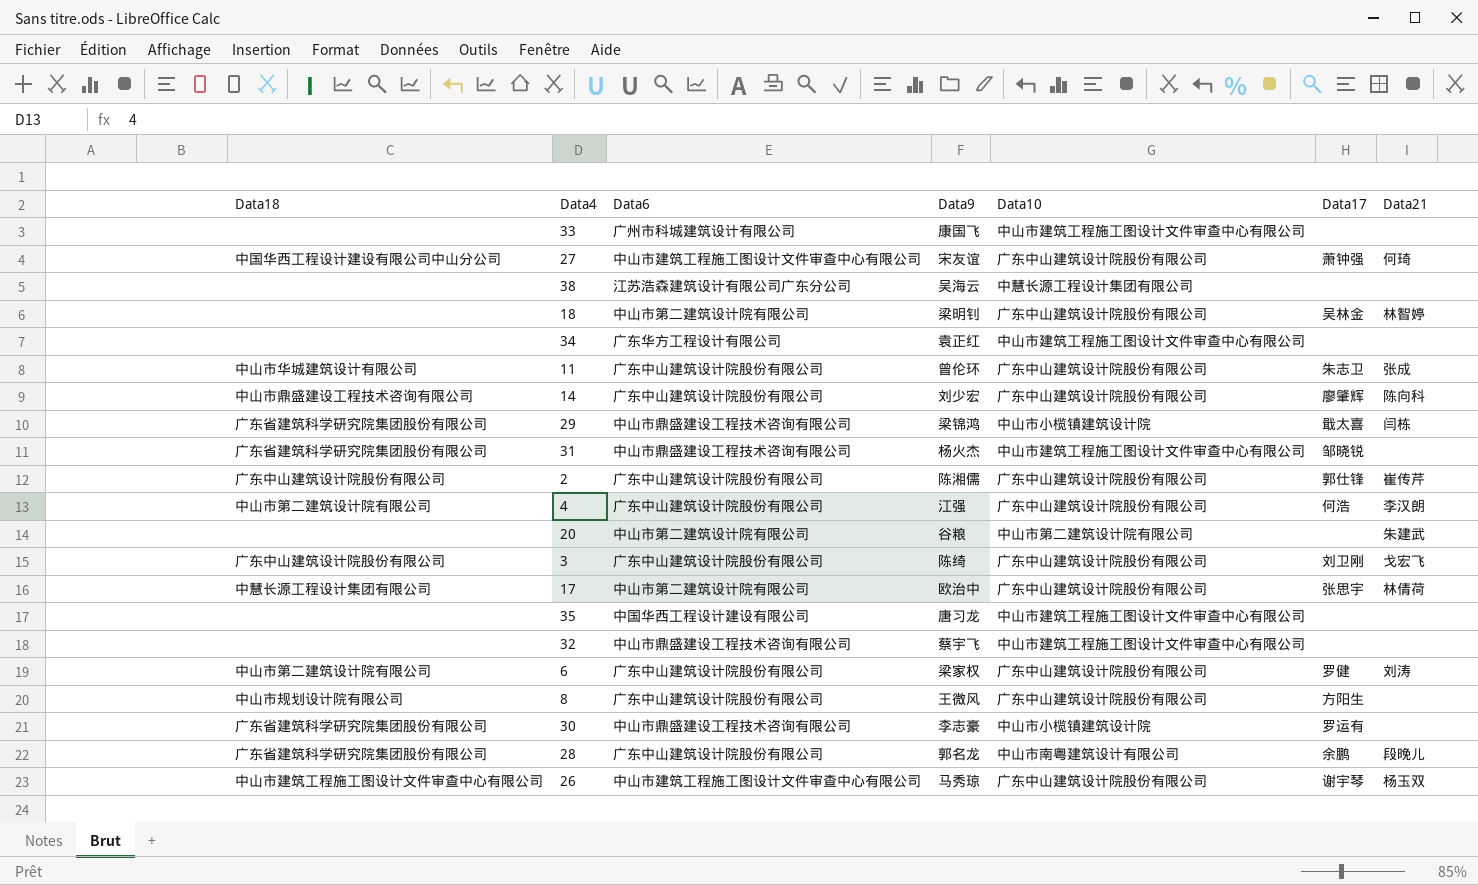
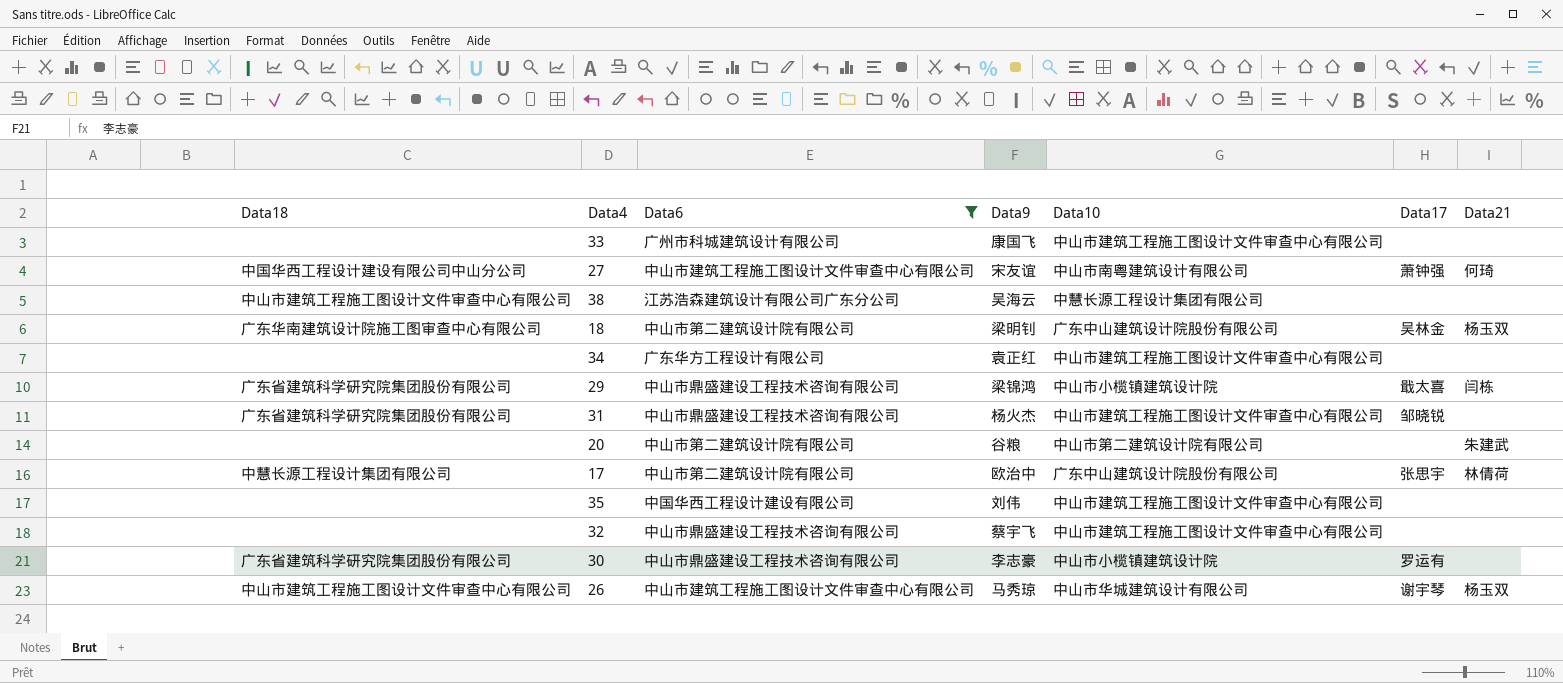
filter: none -> Data6 != 广东中山建筑设计院股份有限公司
27 | Data10: 广东中山建筑设计院股份有限公司 -> 中山市南粤建筑设计有限公司
38 | Data18: none -> 中山市建筑工程施工图设计文件审查中心有限公司
18 | Data18: none -> 广东华南建筑设计院施工图审查中心有限公司
18 | Data21: 林智婷 -> 杨玉双
35 | Data9: 唐习龙 -> 刘伟
26 | Data10: 广东中山建筑设计院股份有限公司 -> 中山市华城建筑设计有限公司

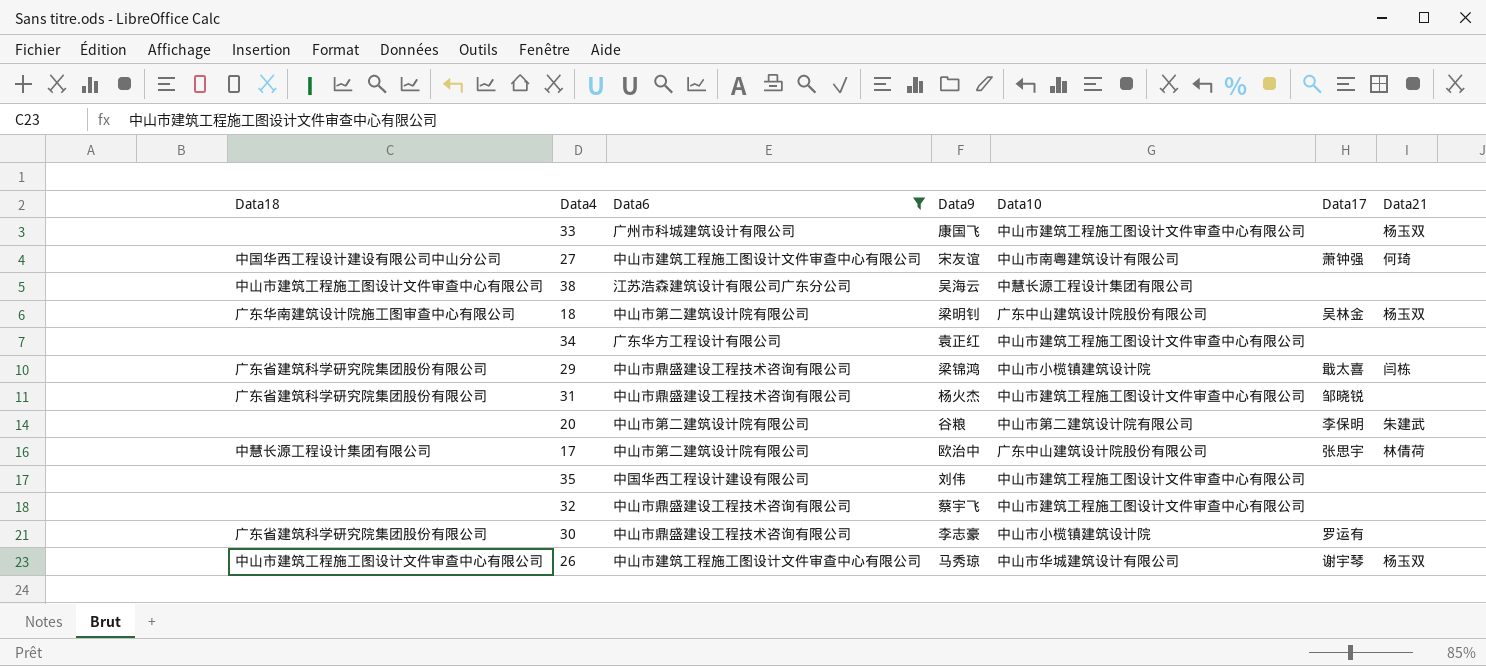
33 | Data21: none -> 杨玉双
20 | Data17: none -> 李保明

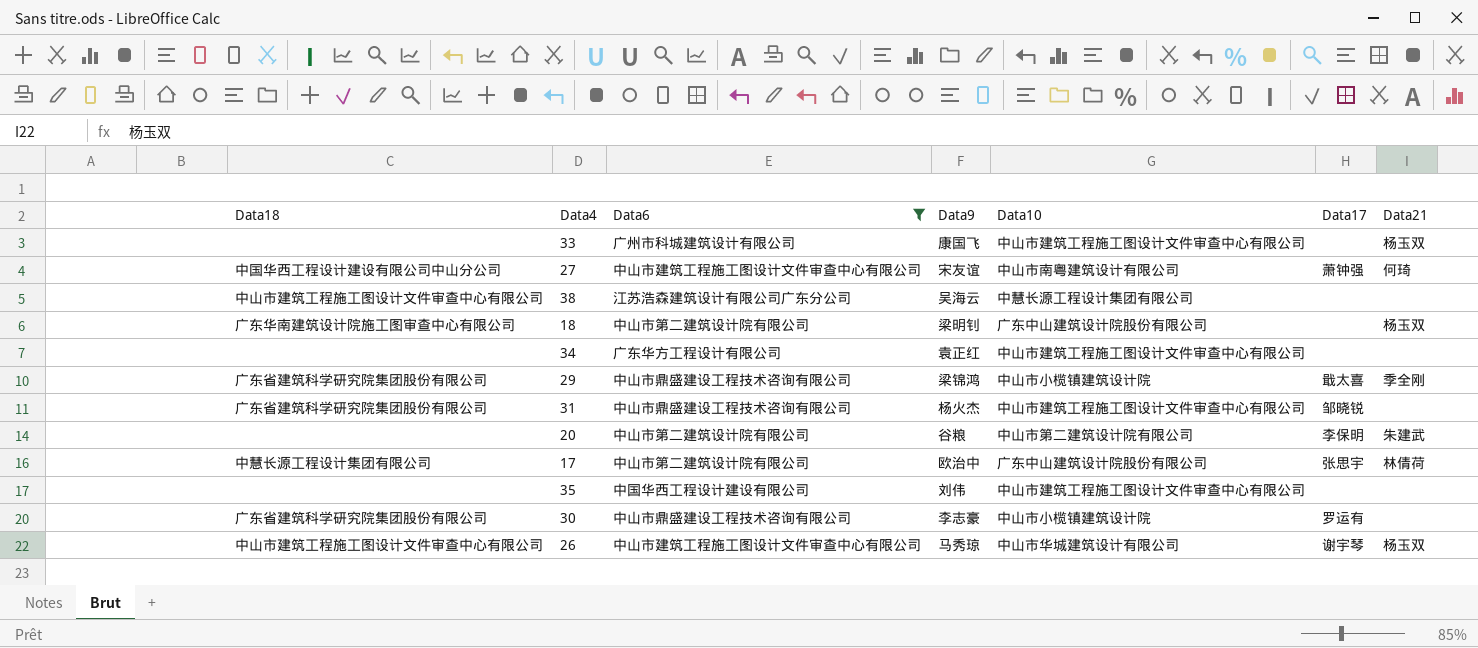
row 32: none | 中山市鼎盛建设工程技术咨询有限公司 | 蔡宇飞 | 中山市建筑工程施工图设计文件审查中心有限公司 | none | none -> none
18 | Data17: 吴林金 -> none
29 | Data21: 闫栋 -> 季全刚

